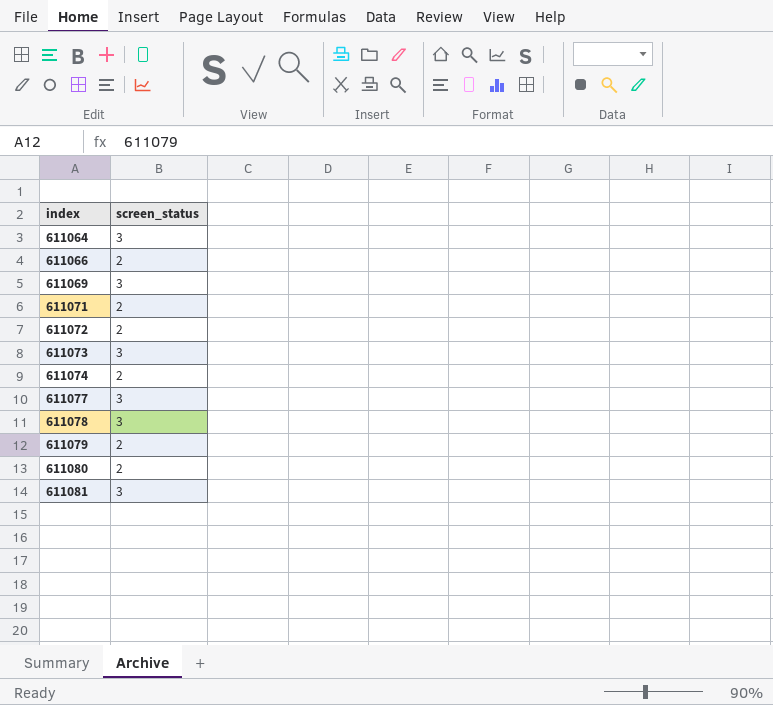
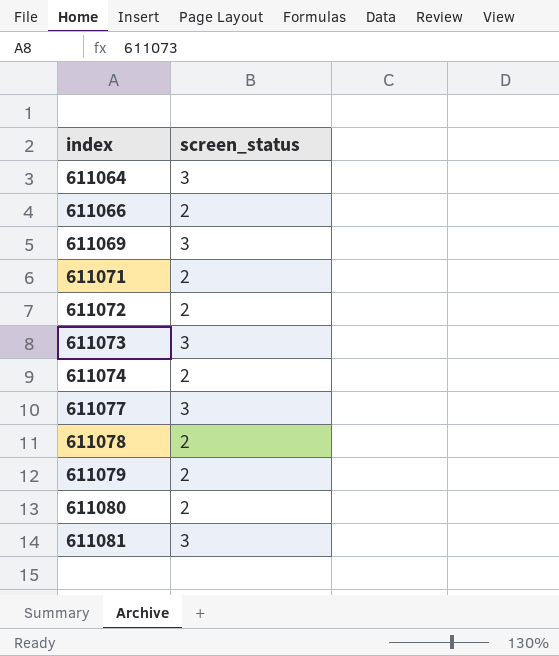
611078 | screen_status: 3 -> 2

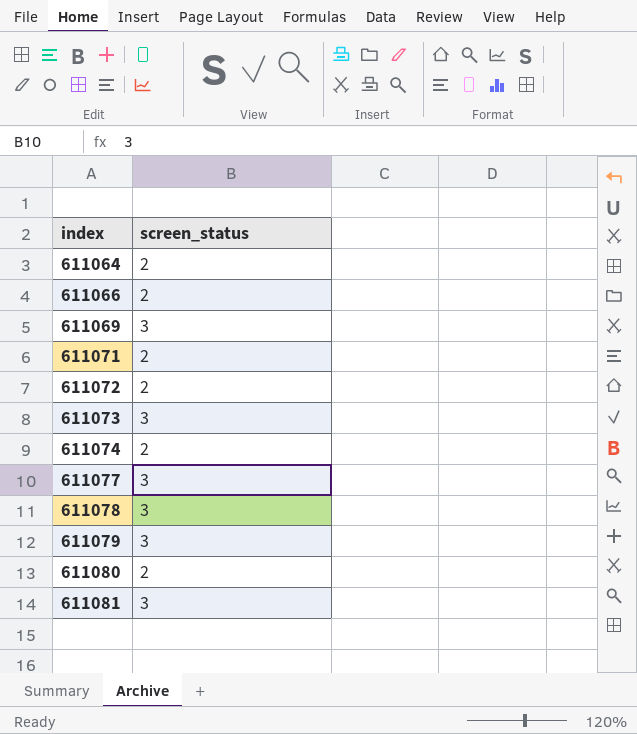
611064 | screen_status: 3 -> 2
611078 | screen_status: 2 -> 3
611079 | screen_status: 2 -> 3

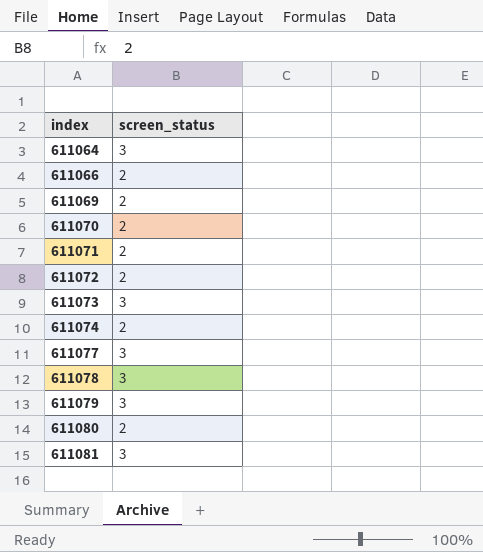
611064 | screen_status: 2 -> 3
611069 | screen_status: 3 -> 2
row 611070: none -> 2

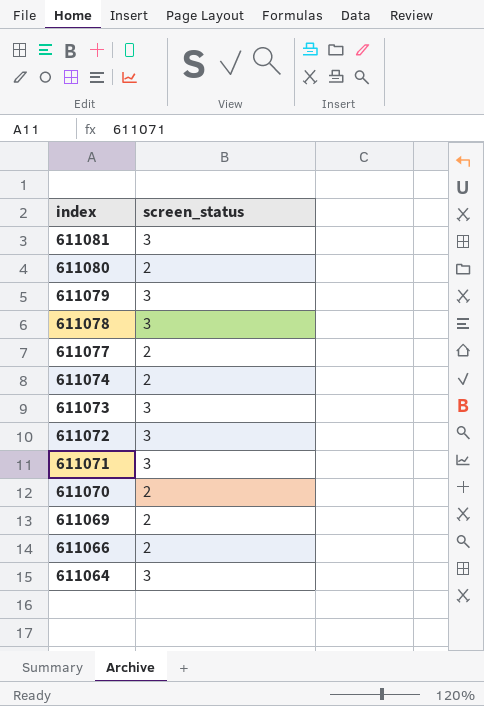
row order: index ascending -> index descending
611077 | screen_status: 3 -> 2
611072 | screen_status: 2 -> 3
611071 | screen_status: 2 -> 3

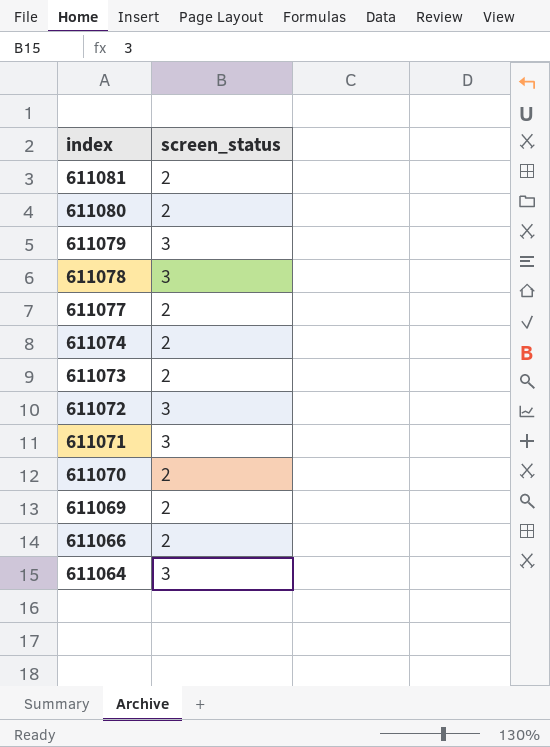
611081 | screen_status: 3 -> 2
611073 | screen_status: 3 -> 2

